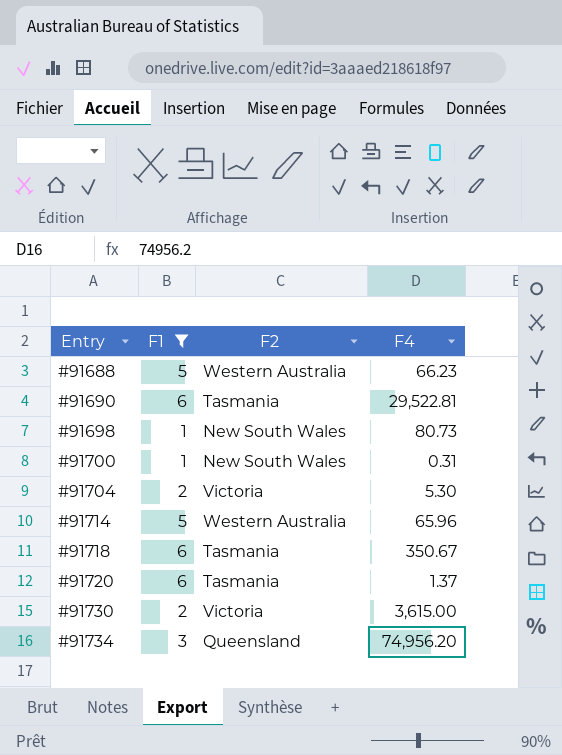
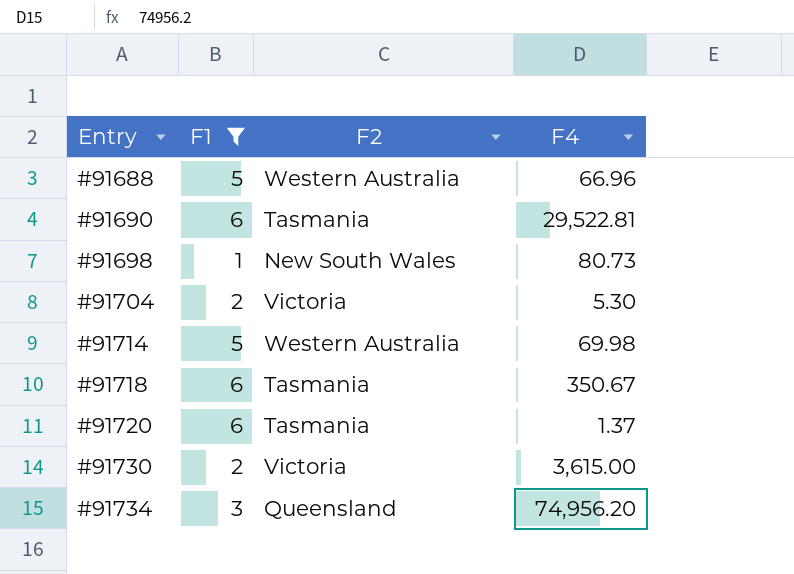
row #91700: 1 | New South Wales | 0.31 -> none
#91688 | F4: 66.23 -> 66.96
#91714 | F4: 65.96 -> 69.98

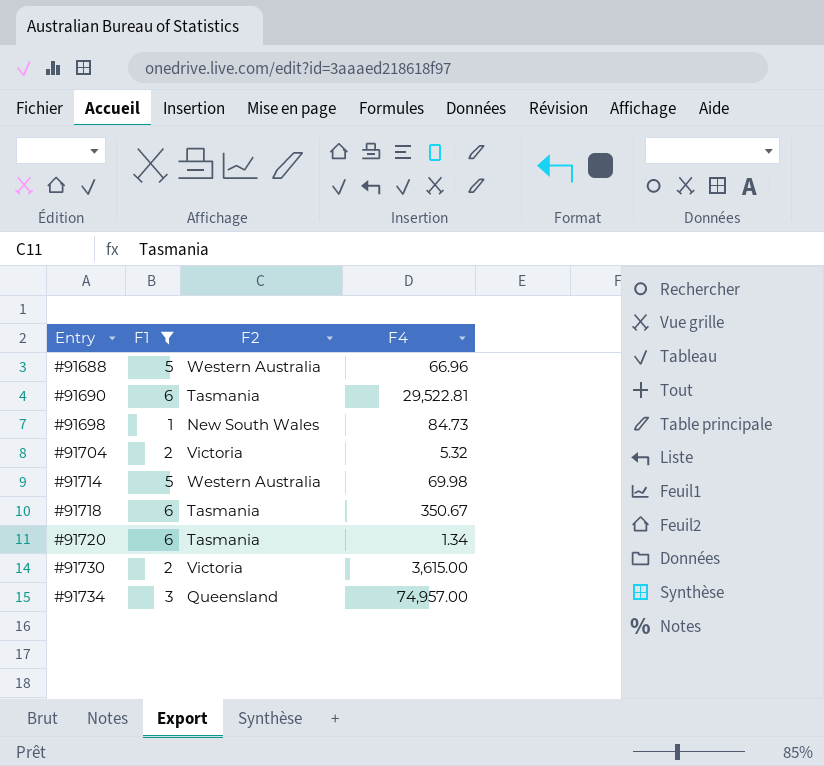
#91698 | F4: 80.73 -> 84.73
#91704 | F4: 5.30 -> 5.32
#91720 | F4: 1.37 -> 1.34
#91734 | F4: 74,956.20 -> 74,957.00

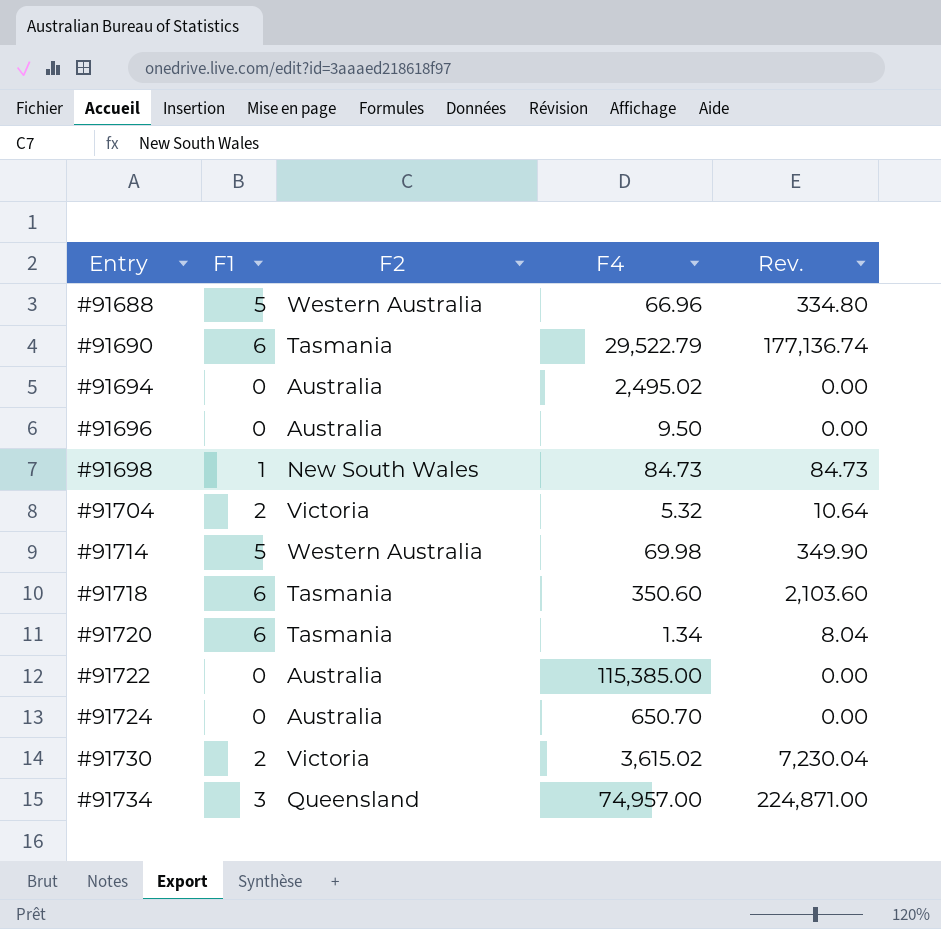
filter: F1 != 0 -> none
column Rev. | formula: none -> [F1] * [F4]
#91690 | F4: 29,522.81 -> 29,522.79
#91718 | F4: 350.67 -> 350.60
#91730 | F4: 3,615.00 -> 3,615.02

